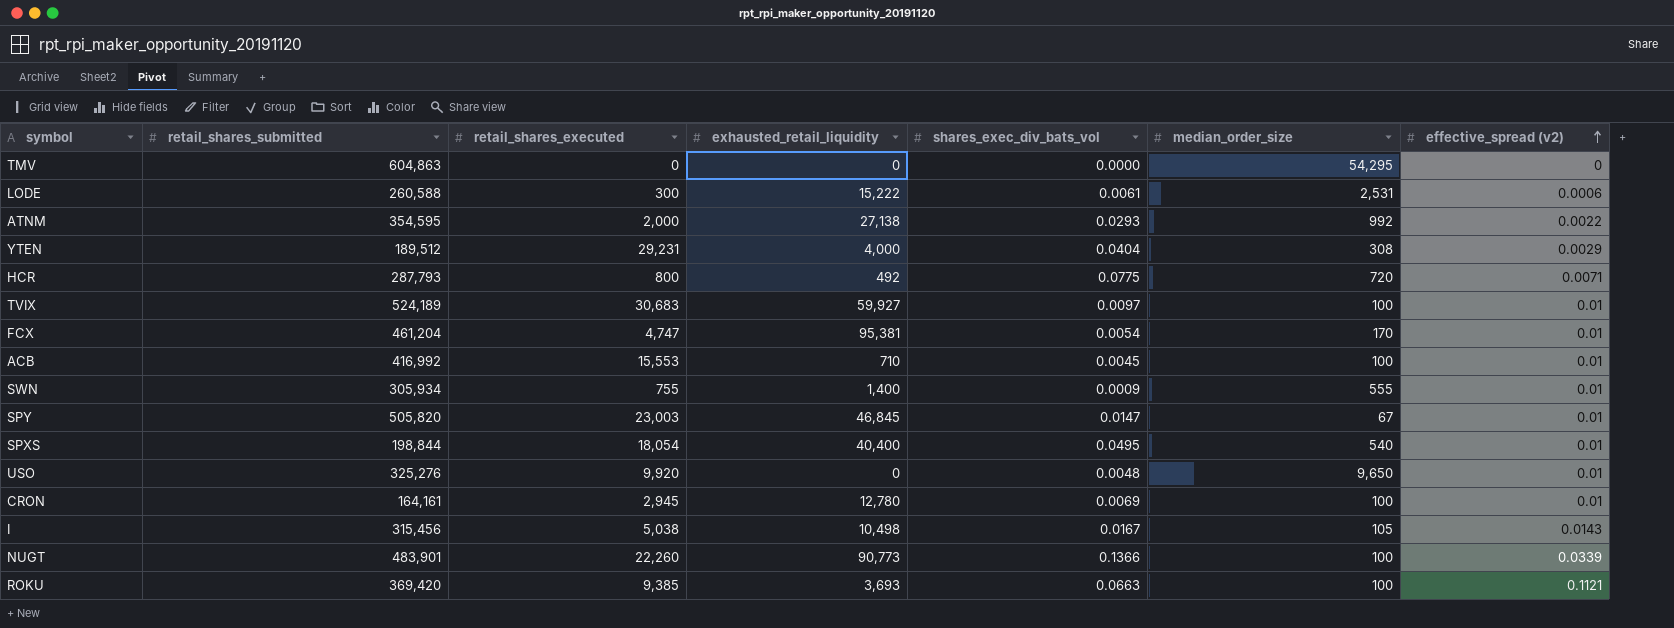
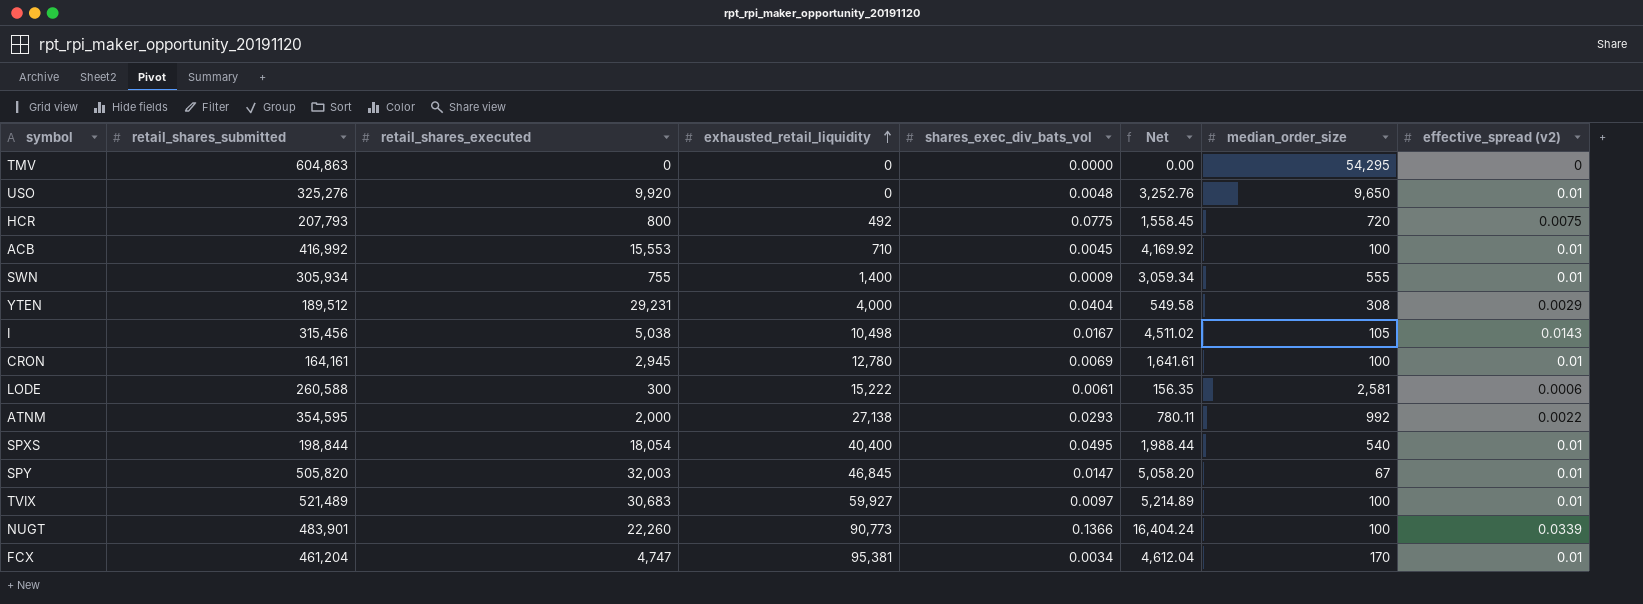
row order: effective_spread (v2) ascending -> exhausted_retail_liquidity ascending
column Net | formula: none -> [retail_shares_submitted] * [effective_spread (v2)]
row ROKU: 369,420 | 9,385 | 3,693 | 0.0663 | 100 | 0.1121 -> none
HCR | retail_shares_submitted: 287,793 -> 207,793
HCR | effective_spread (v2): 0.0071 -> 0.0075
LODE | median_order_size: 2,531 -> 2,581
SPY | retail_shares_executed: 23,003 -> 32,003
TVIX | retail_shares_submitted: 524,189 -> 521,489
FCX | shares_exec_div_bats_vol: 0.0054 -> 0.0034

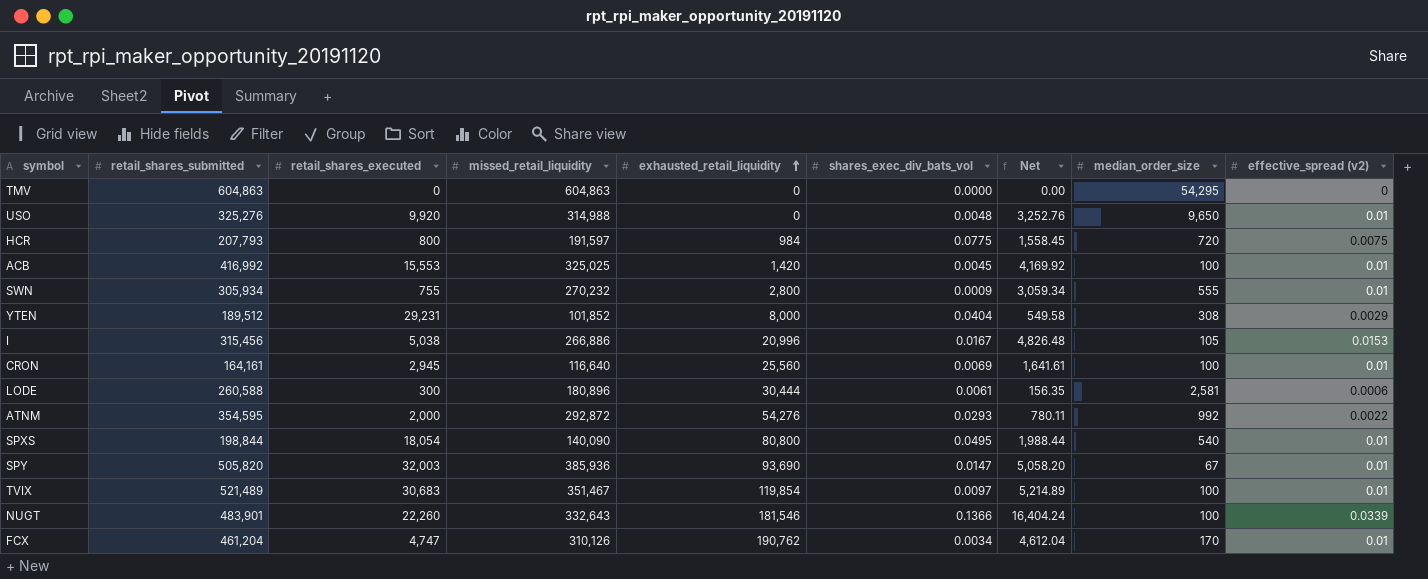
column missed_retail_liquidity | position: none -> 4
HCR | exhausted_retail_liquidity: 492 -> 984
ACB | exhausted_retail_liquidity: 710 -> 1,420
SWN | exhausted_retail_liquidity: 1,400 -> 2,800
YTEN | exhausted_retail_liquidity: 4,000 -> 8,000
I | exhausted_retail_liquidity: 10,498 -> 20,996
I | Net: 4,511.02 -> 4,826.48
I | effective_spread (v2): 0.0143 -> 0.0153
CRON | exhausted_retail_liquidity: 12,780 -> 25,560
LODE | exhausted_retail_liquidity: 15,222 -> 30,444
ATNM | exhausted_retail_liquidity: 27,138 -> 54,276
SPXS | exhausted_retail_liquidity: 40,400 -> 80,800
SPY | exhausted_retail_liquidity: 46,845 -> 93,690
TVIX | exhausted_retail_liquidity: 59,927 -> 119,854
NUGT | exhausted_retail_liquidity: 90,773 -> 181,546
FCX | exhausted_retail_liquidity: 95,381 -> 190,762

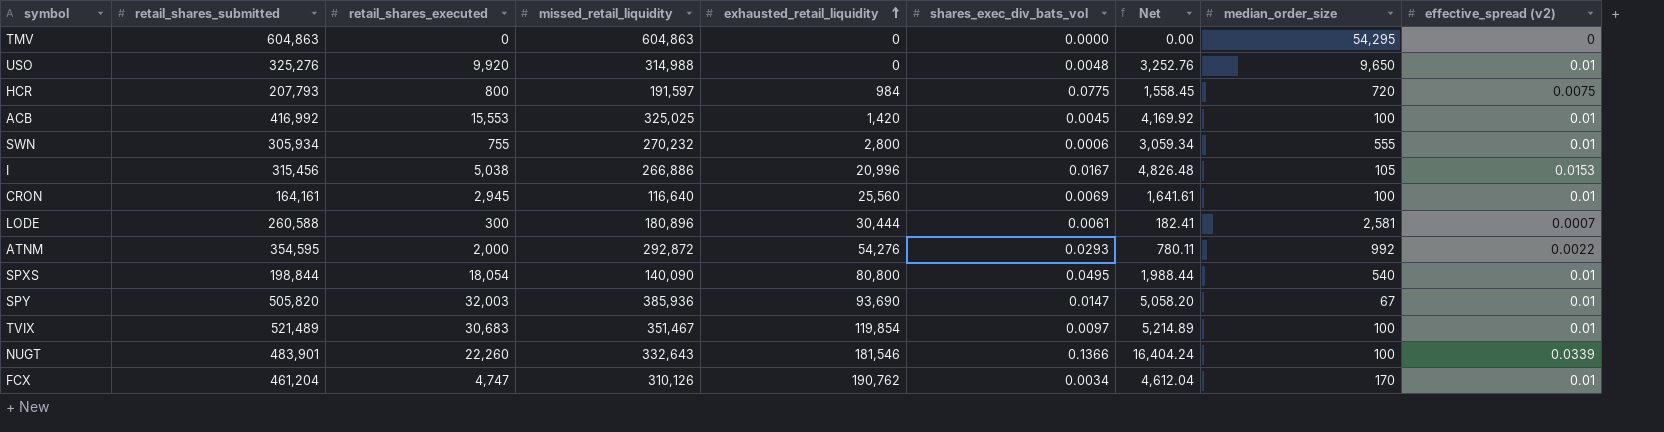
row YTEN: 189,512 | 29,231 | 101,852 | 8,000 | 0.0404 | 549.58 | 308 | 0.0029 -> none
SWN | shares_exec_div_bats_vol: 0.0009 -> 0.0006
LODE | Net: 156.35 -> 182.41
LODE | effective_spread (v2): 0.0006 -> 0.0007

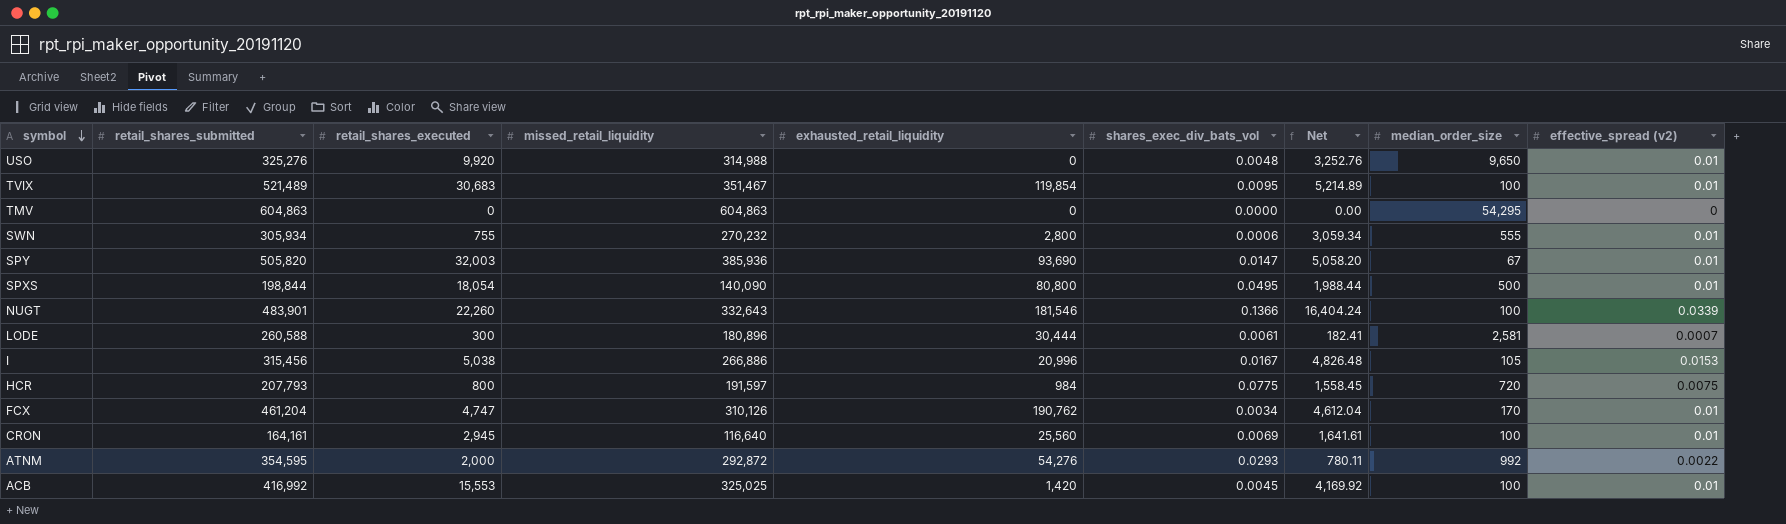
row order: exhausted_retail_liquidity ascending -> symbol descending
TVIX | shares_exec_div_bats_vol: 0.0097 -> 0.0095
SPXS | median_order_size: 540 -> 500

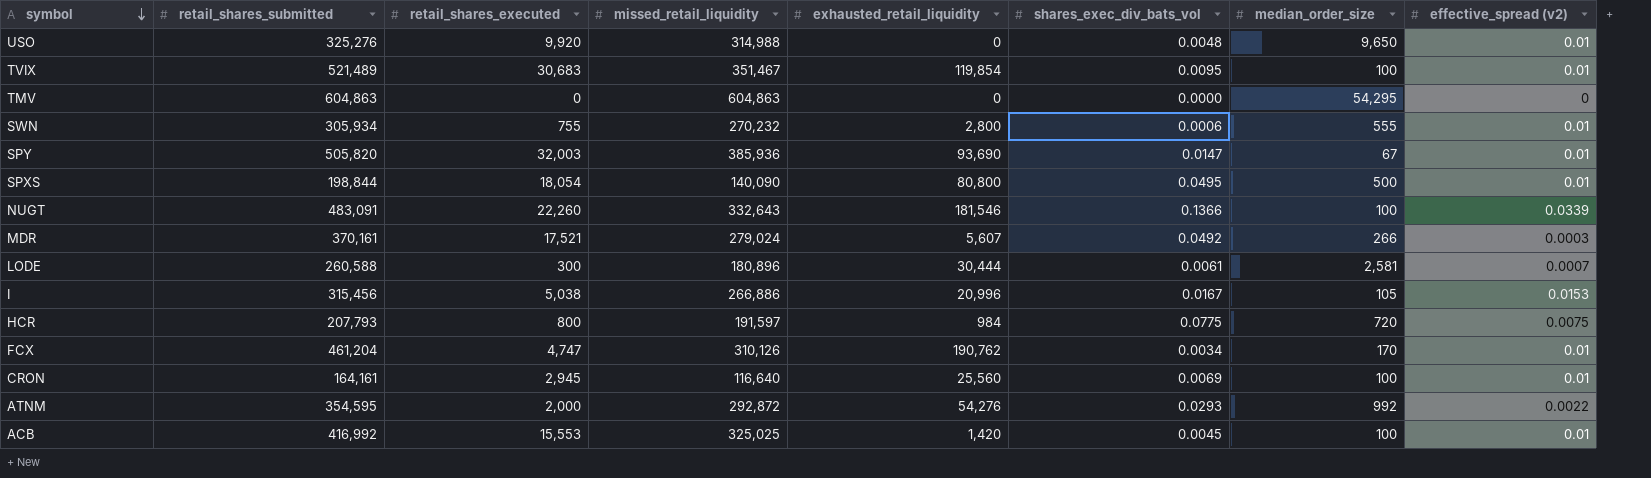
column Net | formula: [retail_shares_submitted] * [effective_spread (v2)] -> none
NUGT | retail_shares_submitted: 483,901 -> 483,091
row MDR: none -> 370,161 | 17,521 | 279,024 | 5,607 | 0.0492 | 266 | 0.0003

